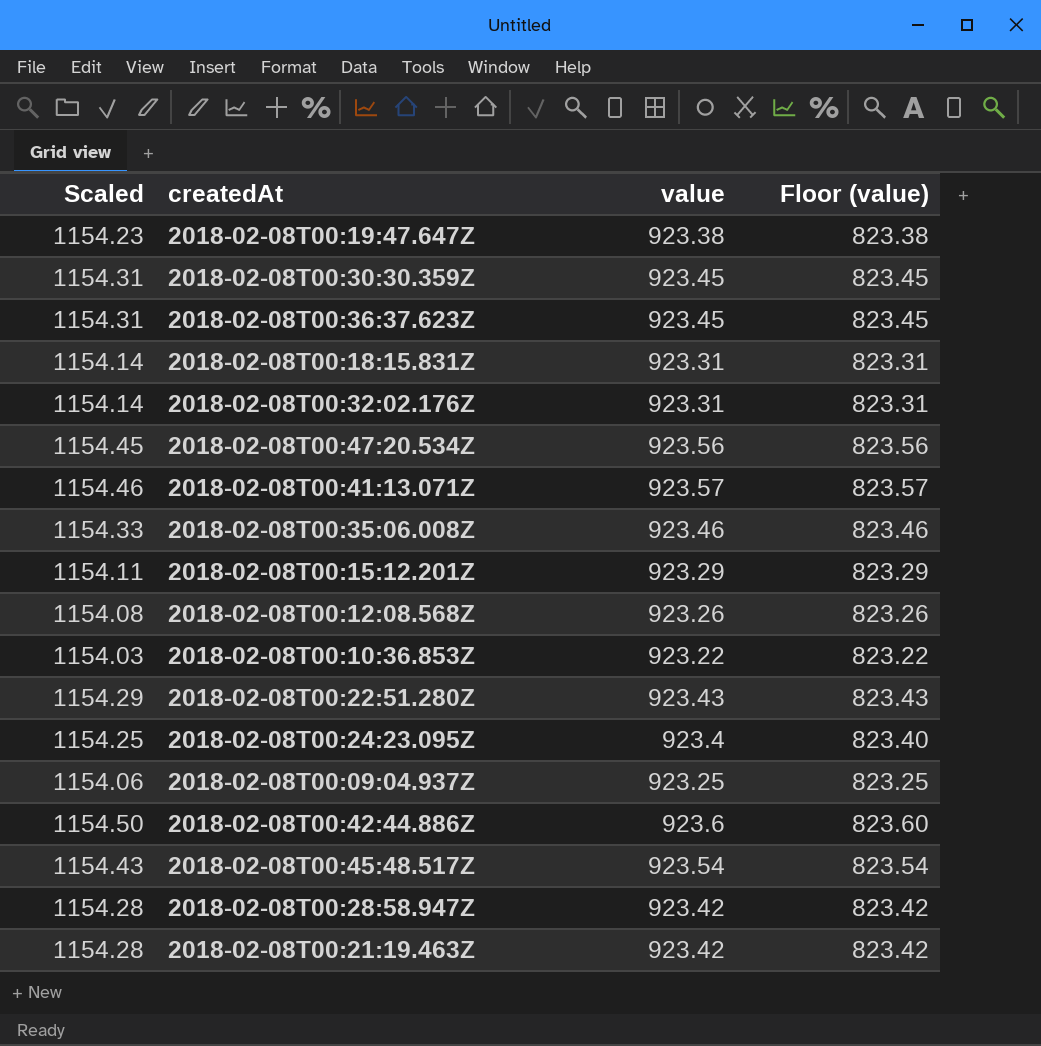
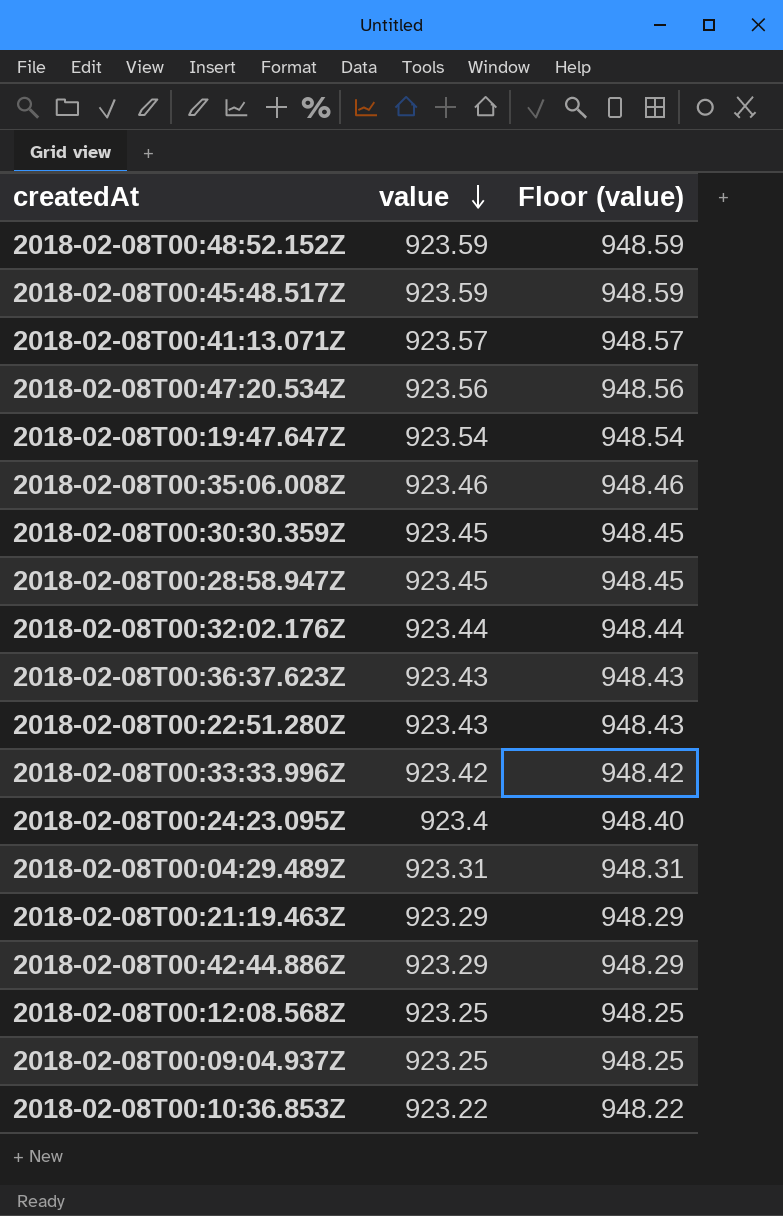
row order: none -> value descending
column Scaled | formula: [value] * 1.25 -> none
column Floor (value) | formula: [value] - 100 -> [value] + 25
row 2018-02-08T00:18:15.831Z: 1154.14 | 923.31 | 823.31 -> none
row 2018-02-08T00:15:12.201Z: 1154.11 | 923.29 | 823.29 -> none
row 2018-02-08T00:48:52.152Z: none -> 923.59 | 948.59
2018-02-08T00:45:48.517Z | value: 923.54 -> 923.59
2018-02-08T00:19:47.647Z | value: 923.38 -> 923.54
2018-02-08T00:28:58.947Z | value: 923.42 -> 923.45
2018-02-08T00:32:02.176Z | value: 923.31 -> 923.44
2018-02-08T00:36:37.623Z | value: 923.45 -> 923.43
row 2018-02-08T00:33:33.996Z: none -> 923.42 | 948.42
row 2018-02-08T00:04:29.489Z: none -> 923.31 | 948.31
2018-02-08T00:21:19.463Z | value: 923.42 -> 923.29
2018-02-08T00:42:44.886Z | value: 923.6 -> 923.29
2018-02-08T00:12:08.568Z | value: 923.26 -> 923.25

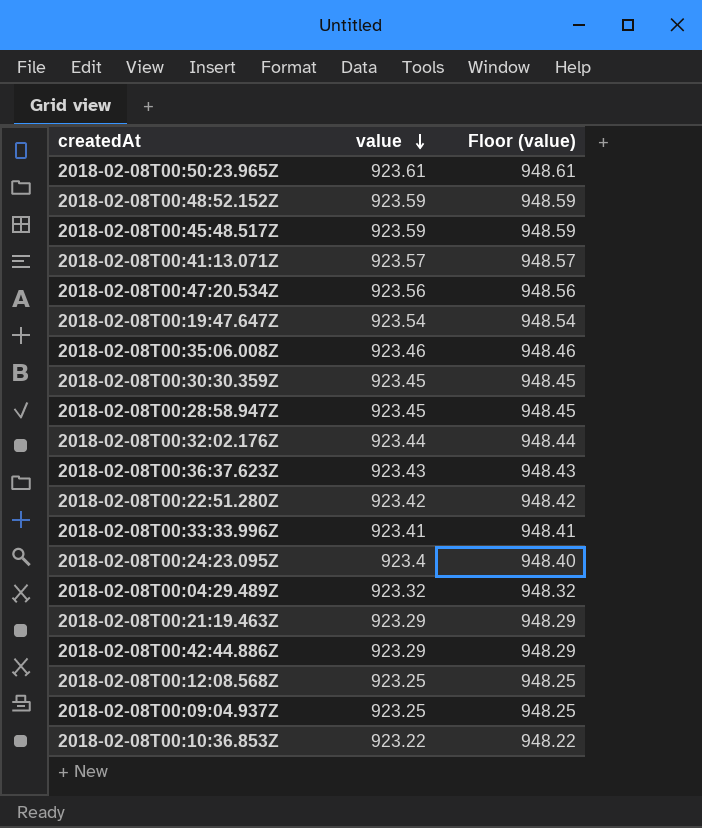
row 2018-02-08T00:50:23.965Z: none -> 923.61 | 948.61
2018-02-08T00:22:51.280Z | value: 923.43 -> 923.42
2018-02-08T00:22:51.280Z | Floor (value): 948.43 -> 948.42
2018-02-08T00:33:33.996Z | value: 923.42 -> 923.41
2018-02-08T00:33:33.996Z | Floor (value): 948.42 -> 948.41
2018-02-08T00:04:29.489Z | value: 923.31 -> 923.32
2018-02-08T00:04:29.489Z | Floor (value): 948.31 -> 948.32

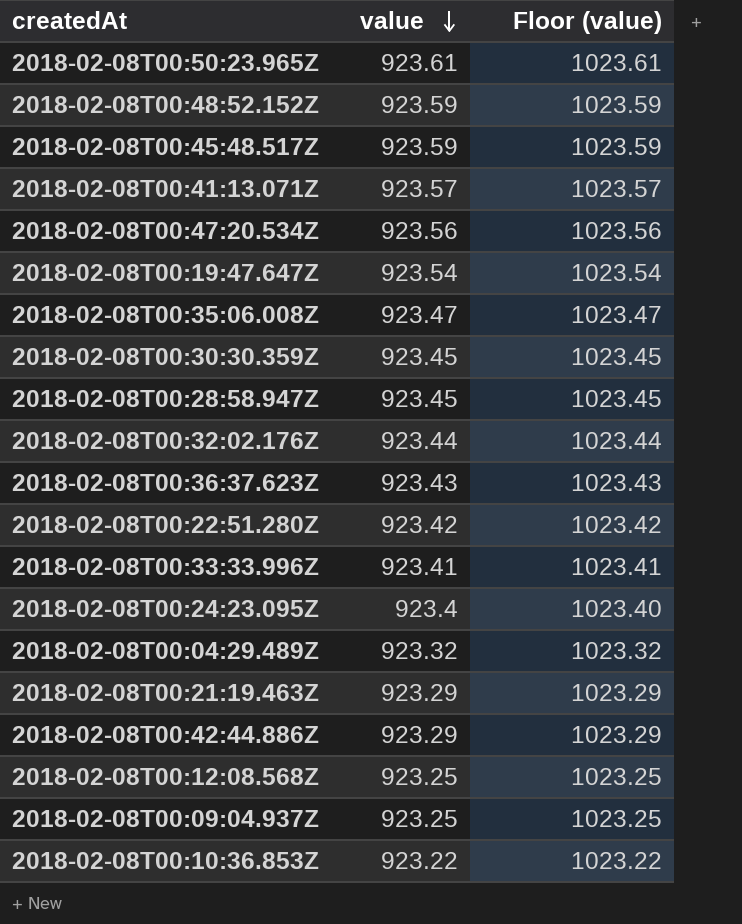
column Floor (value) | formula: [value] + 25 -> [value] + 100
2018-02-08T00:35:06.008Z | value: 923.46 -> 923.47

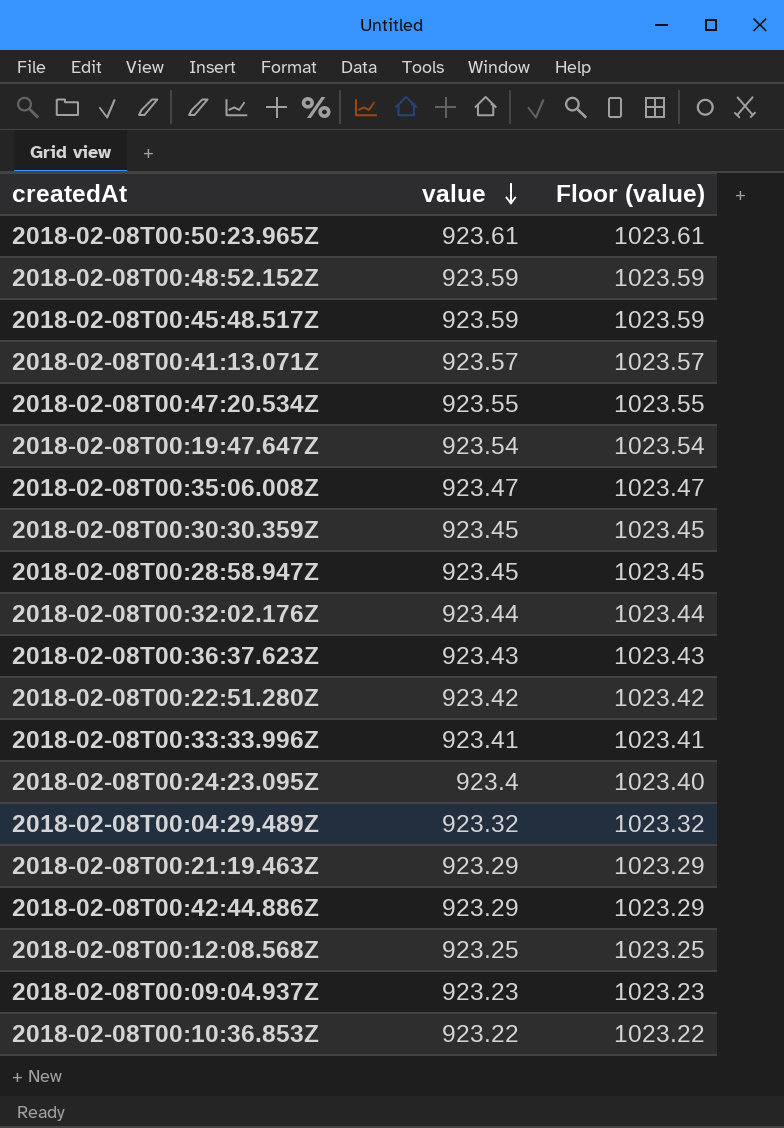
2018-02-08T00:47:20.534Z | value: 923.56 -> 923.55
2018-02-08T00:47:20.534Z | Floor (value): 1023.56 -> 1023.55
2018-02-08T00:09:04.937Z | value: 923.25 -> 923.23
2018-02-08T00:09:04.937Z | Floor (value): 1023.25 -> 1023.23

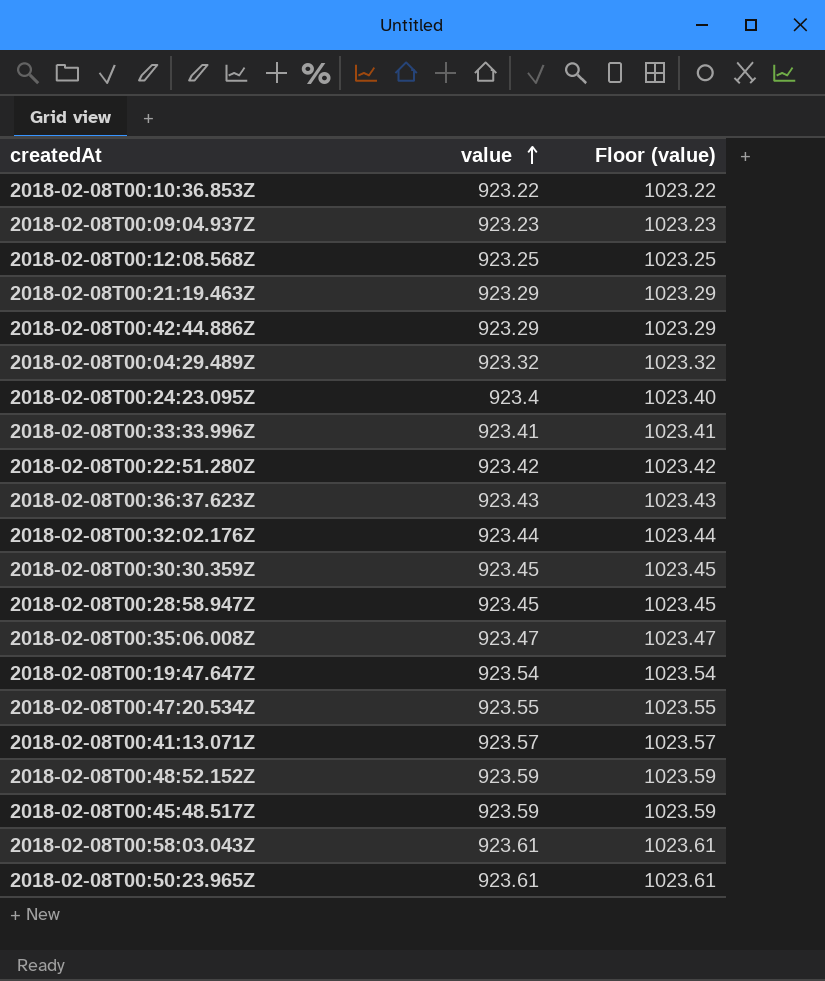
row order: value descending -> value ascending
row 2018-02-08T00:58:03.043Z: none -> 923.61 | 1023.61

